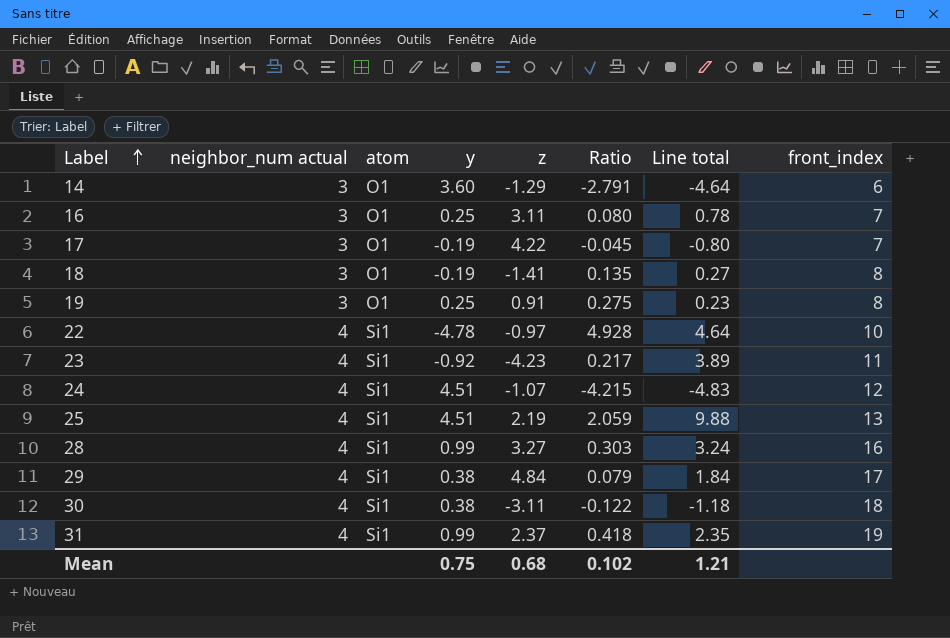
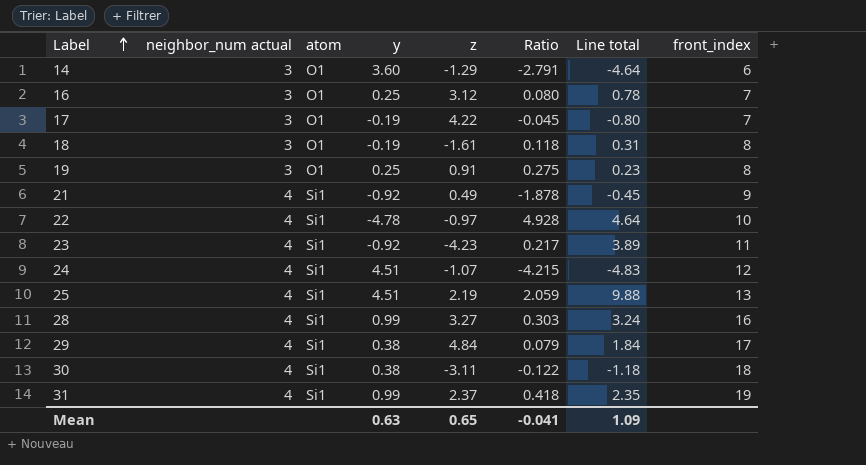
16 | z: 3.11 -> 3.12
18 | z: -1.41 -> -1.61
18 | Ratio: 0.135 -> 0.118
18 | Line total: 0.27 -> 0.31
row 21: none -> 4 | Si1 | -0.92 | 0.49 | -1.878 | -0.45 | 9
Mean | y: 0.75 -> 0.63
Mean | z: 0.68 -> 0.65
Mean | Ratio: 0.102 -> -0.041
Mean | Line total: 1.21 -> 1.09

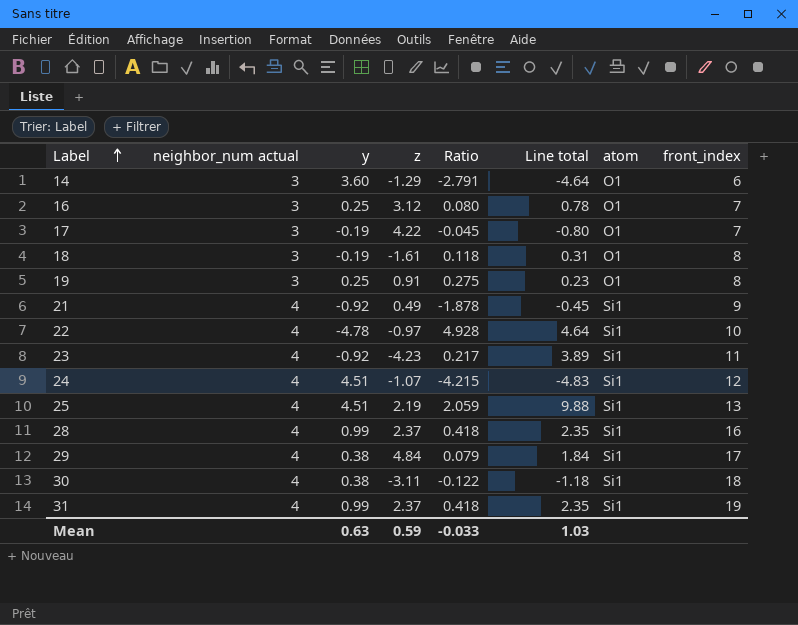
column atom | position: 3 -> 7
28 | z: 3.27 -> 2.37
28 | Ratio: 0.303 -> 0.418
28 | Line total: 3.24 -> 2.35
Mean | z: 0.65 -> 0.59
Mean | Ratio: -0.041 -> -0.033
Mean | Line total: 1.09 -> 1.03

